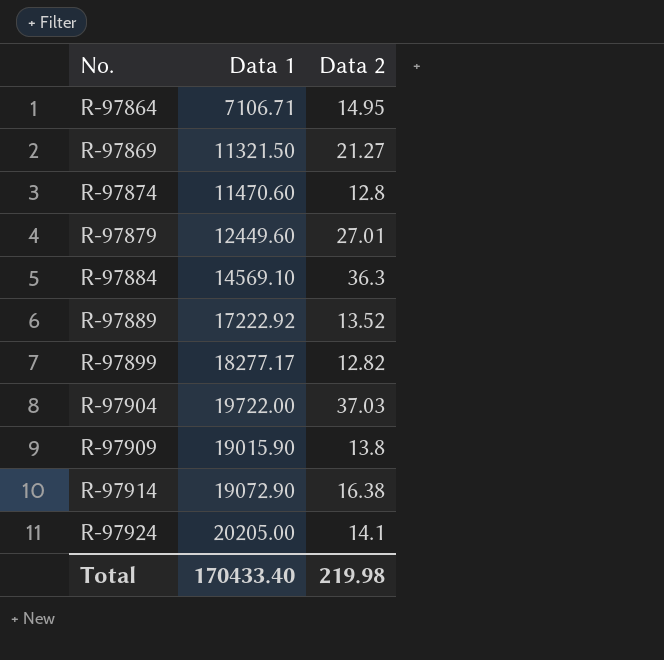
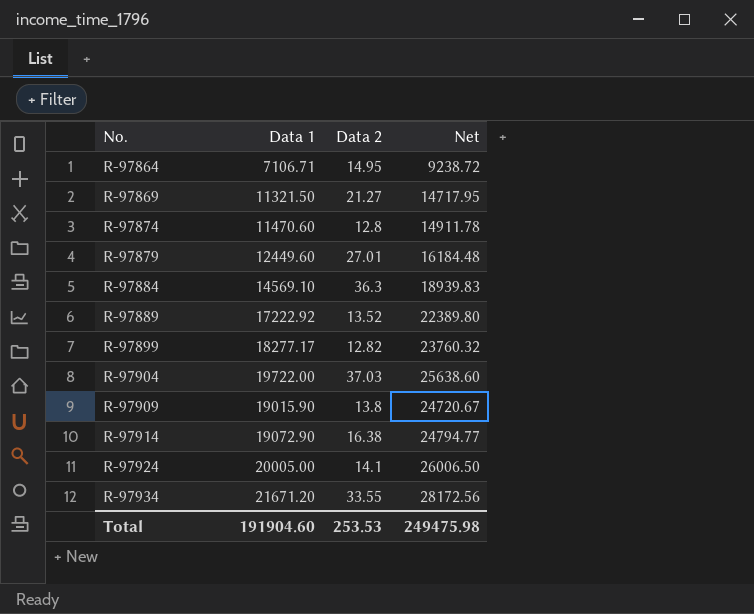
column Net | formula: none -> [Data 1] * 1.3
R-97924 | Data 1: 20205.00 -> 20005.00
row R-97934: none -> 21671.20 | 33.55 | 28172.56
Total | Data 1: 170433.40 -> 191904.60
Total | Data 2: 219.98 -> 253.53

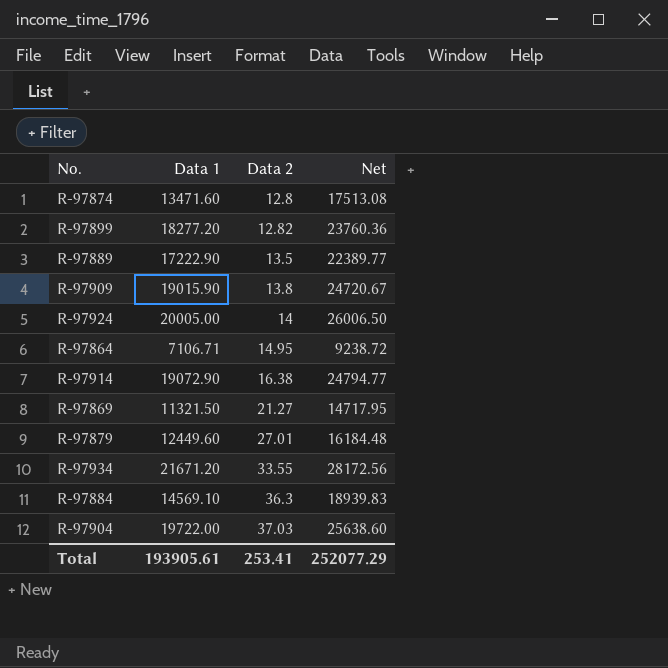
row order: No. ascending -> Data 2 ascending
R-97874 | Data 1: 11470.60 -> 13471.60
R-97874 | Net: 14911.78 -> 17513.08
R-97899 | Data 1: 18277.17 -> 18277.20
R-97899 | Net: 23760.32 -> 23760.36
R-97889 | Data 1: 17222.92 -> 17222.90
R-97889 | Data 2: 13.52 -> 13.5
R-97889 | Net: 22389.80 -> 22389.77
R-97924 | Data 2: 14.1 -> 14
Total | Data 1: 191904.60 -> 193905.61
Total | Data 2: 253.53 -> 253.41
Total | Net: 249475.98 -> 252077.29

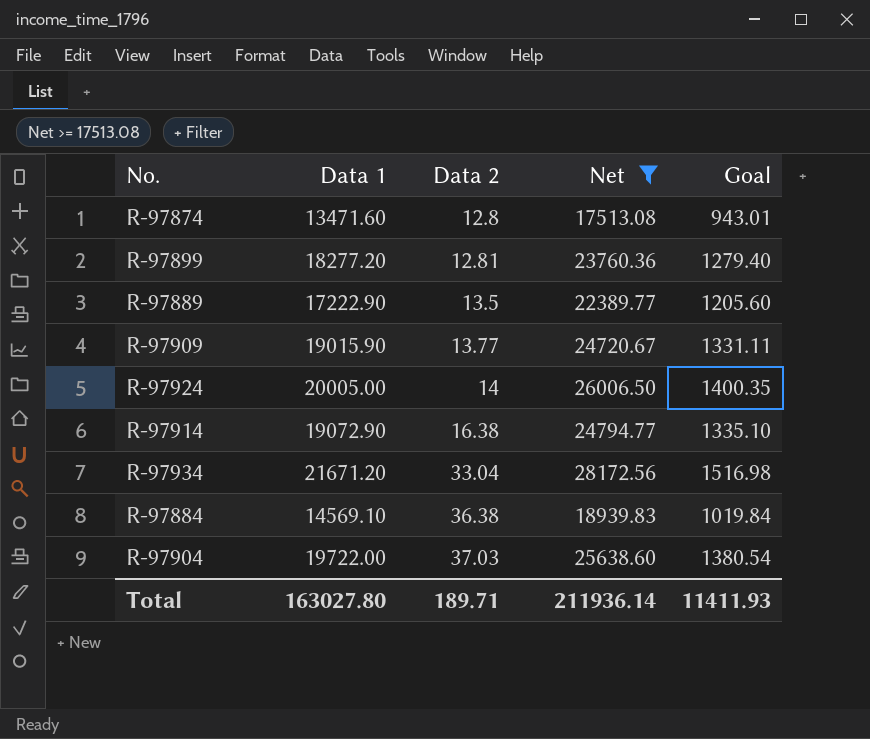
filter: none -> Net >= 17513.08
column Goal | formula: none -> [Data 1] * 0.07
R-97899 | Data 2: 12.82 -> 12.81
R-97909 | Data 2: 13.8 -> 13.77
R-97934 | Data 2: 33.55 -> 33.04
R-97884 | Data 2: 36.3 -> 36.38
Total | Data 1: 193905.61 -> 163027.80
Total | Data 2: 253.41 -> 189.71
Total | Net: 252077.29 -> 211936.14

